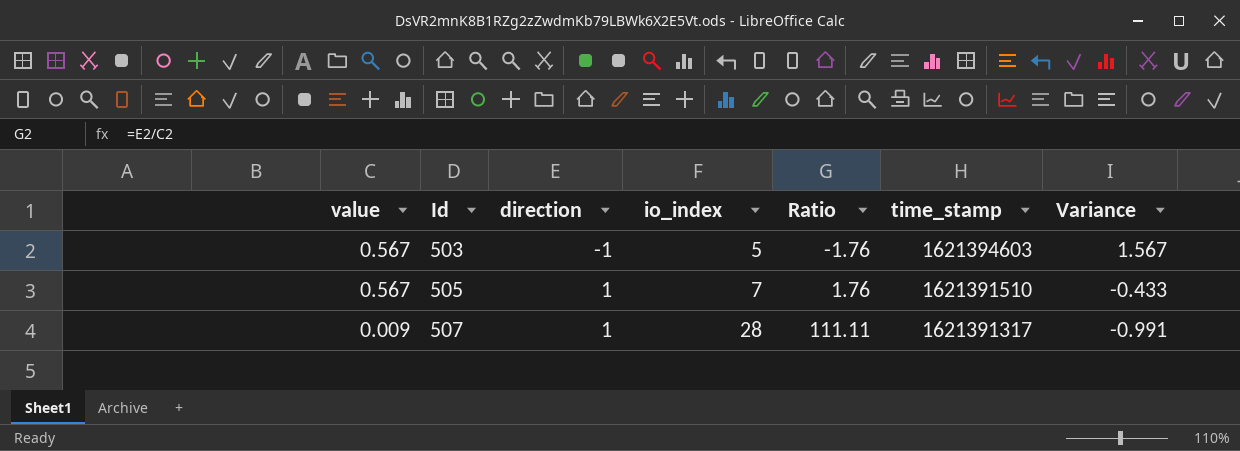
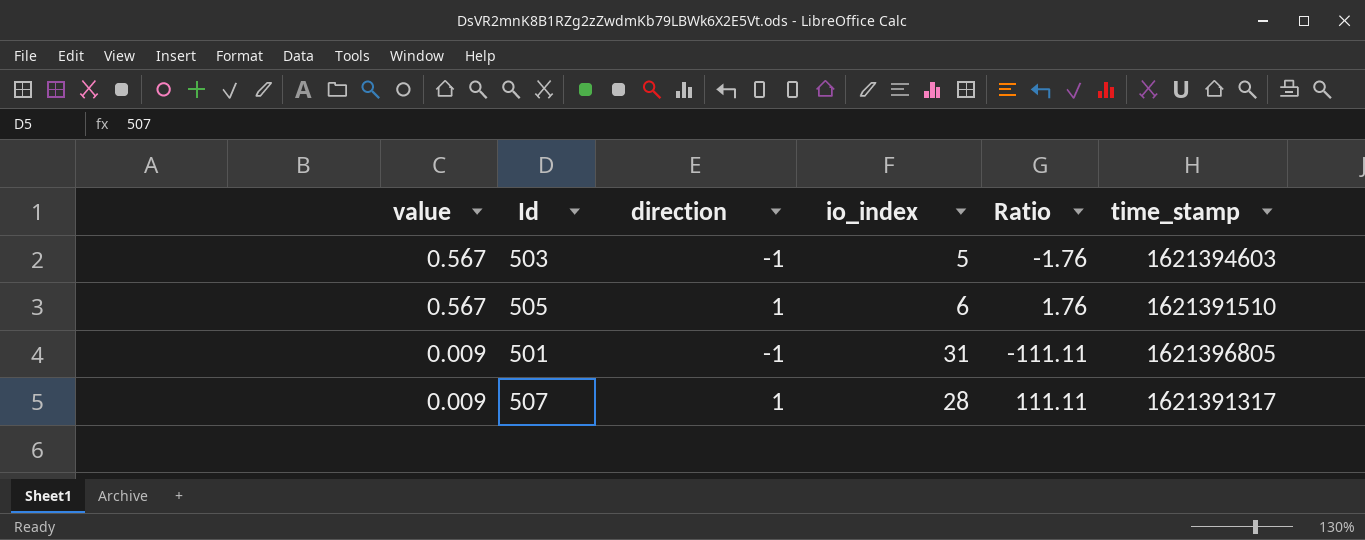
column Variance | formula: [value] - [direction] -> none
505 | io_index: 7 -> 6
row 501: none -> 0.009 | -1 | 31 | -111.11 | 1621396805

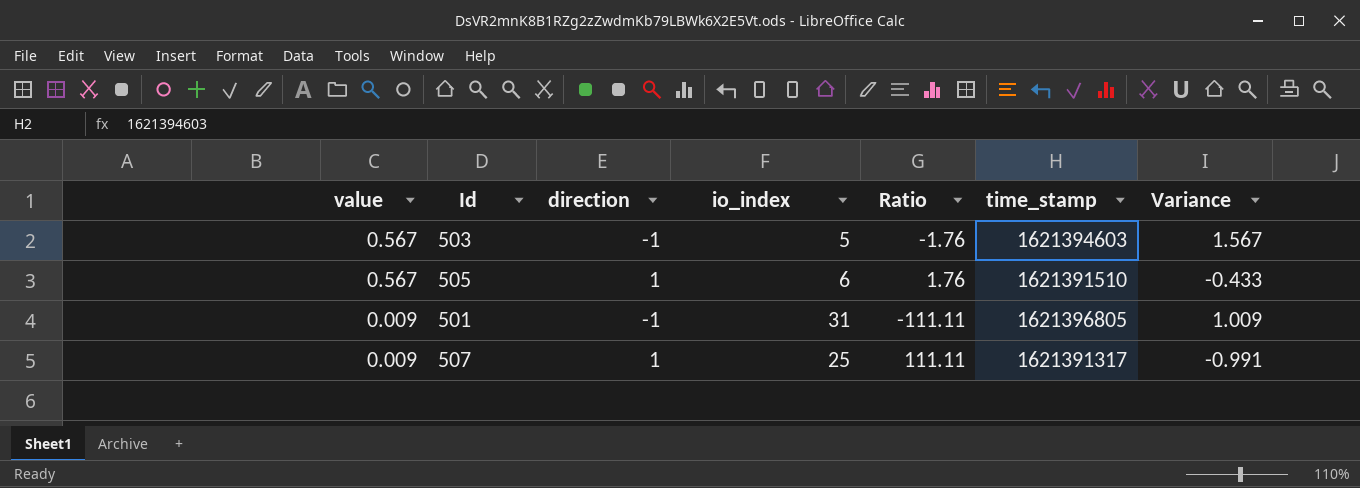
column Variance | formula: none -> [value] - [direction]
507 | io_index: 28 -> 25

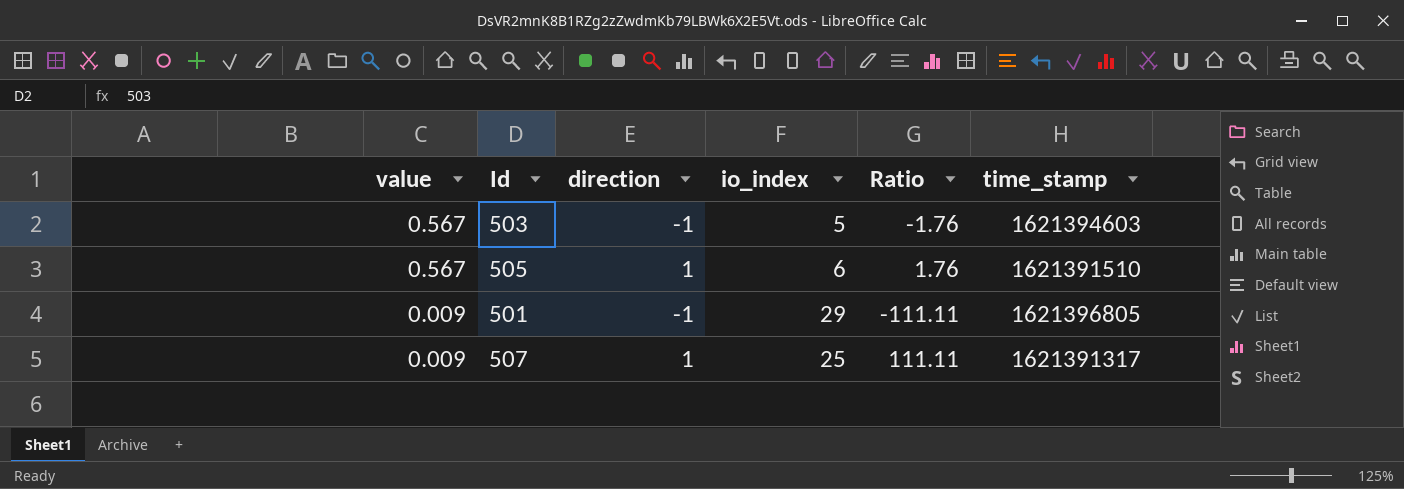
column Variance | formula: [value] - [direction] -> none
501 | io_index: 31 -> 29

